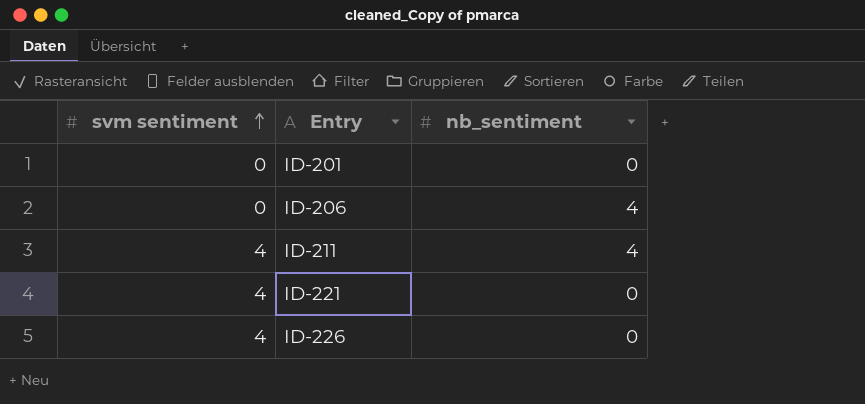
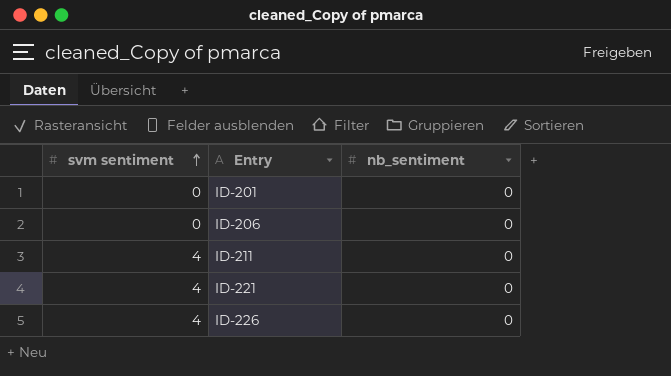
ID-206 | nb_sentiment: 4 -> 0
ID-211 | nb_sentiment: 4 -> 0

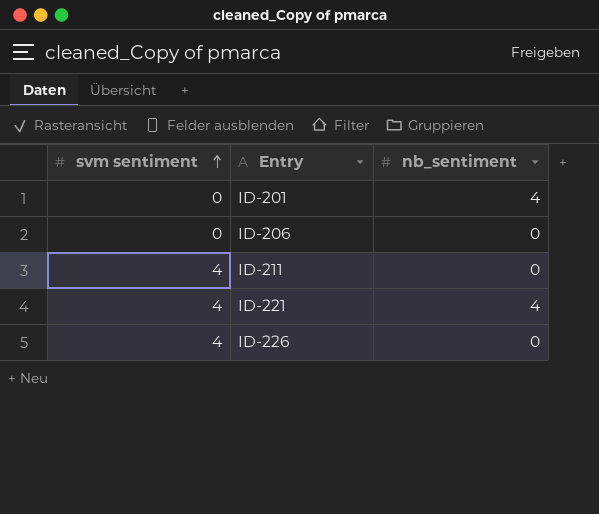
ID-201 | nb_sentiment: 0 -> 4
ID-221 | nb_sentiment: 0 -> 4

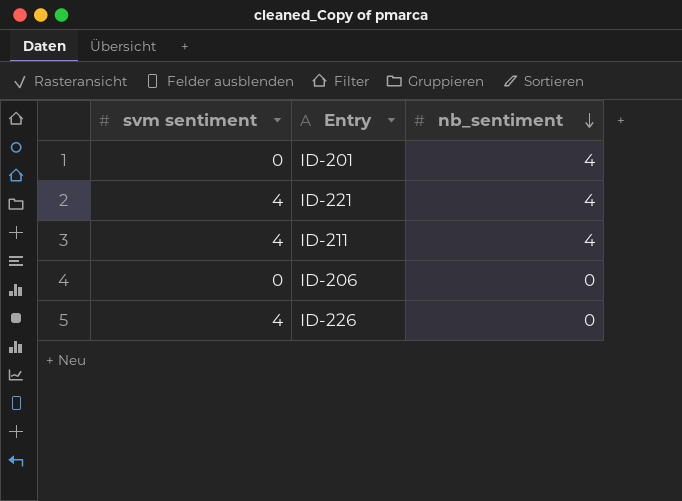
row order: svm sentiment ascending -> nb_sentiment descending
ID-211 | nb_sentiment: 0 -> 4

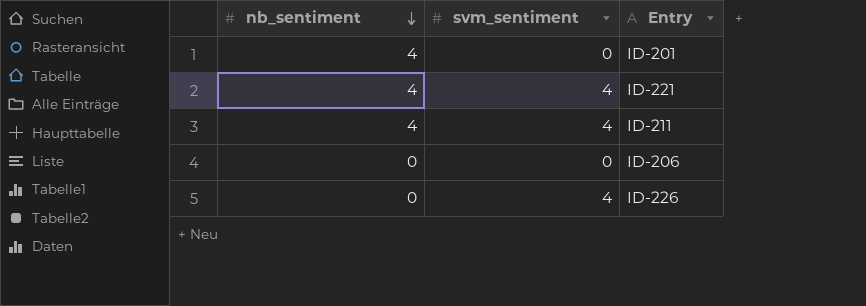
column nb_sentiment | position: 3 -> 1
column name: svm sentiment -> svm_sentiment

